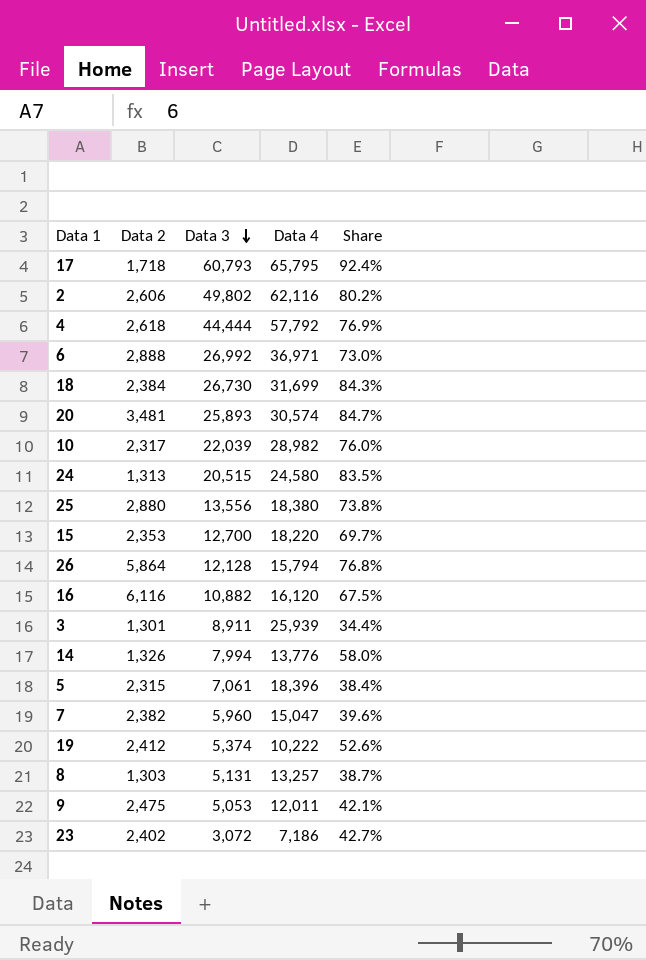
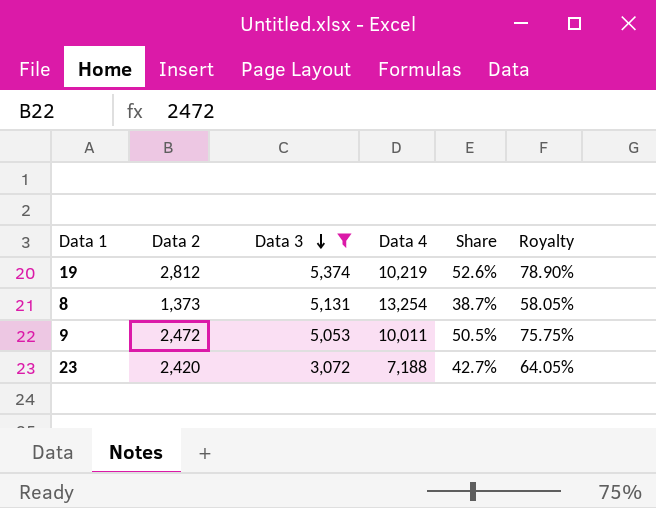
filter: none -> Data 3 <= 5,374
column Royalty | formula: none -> [Share] * 1.5
19 | Data 2: 2,412 -> 2,812
19 | Data 4: 10,222 -> 10,219
8 | Data 2: 1,303 -> 1,373
8 | Data 4: 13,257 -> 13,254
9 | Data 2: 2,475 -> 2,472
9 | Data 4: 12,011 -> 10,011
9 | Share: 42.1% -> 50.5%
23 | Data 2: 2,402 -> 2,420
23 | Data 4: 7,186 -> 7,188

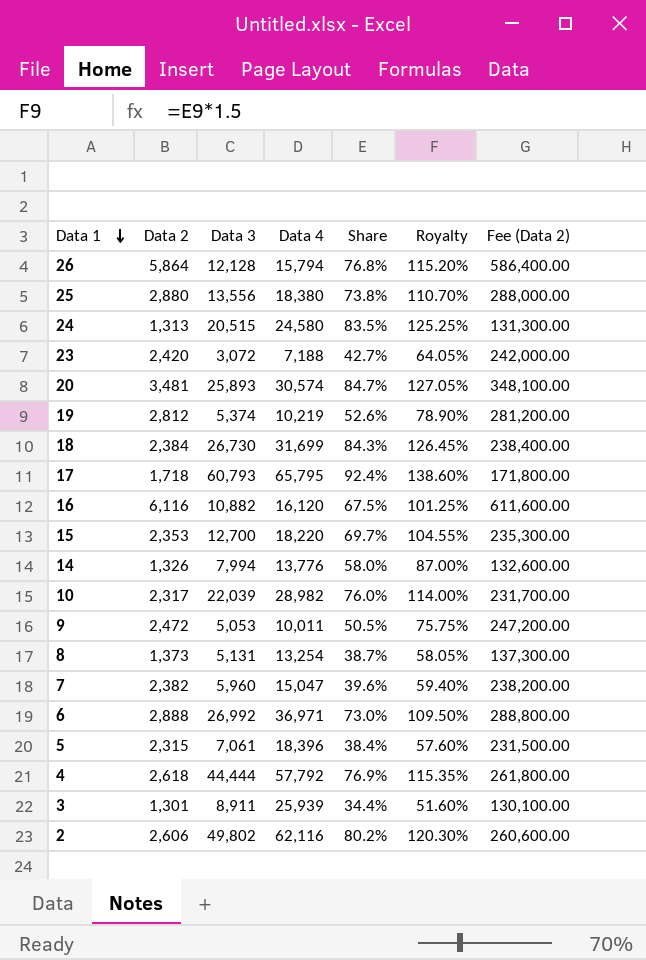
filter: Data 3 <= 5,374 -> none
row order: Data 3 descending -> Data 1 descending
column Fee (Data 2) | formula: none -> [Data 2] * 100

